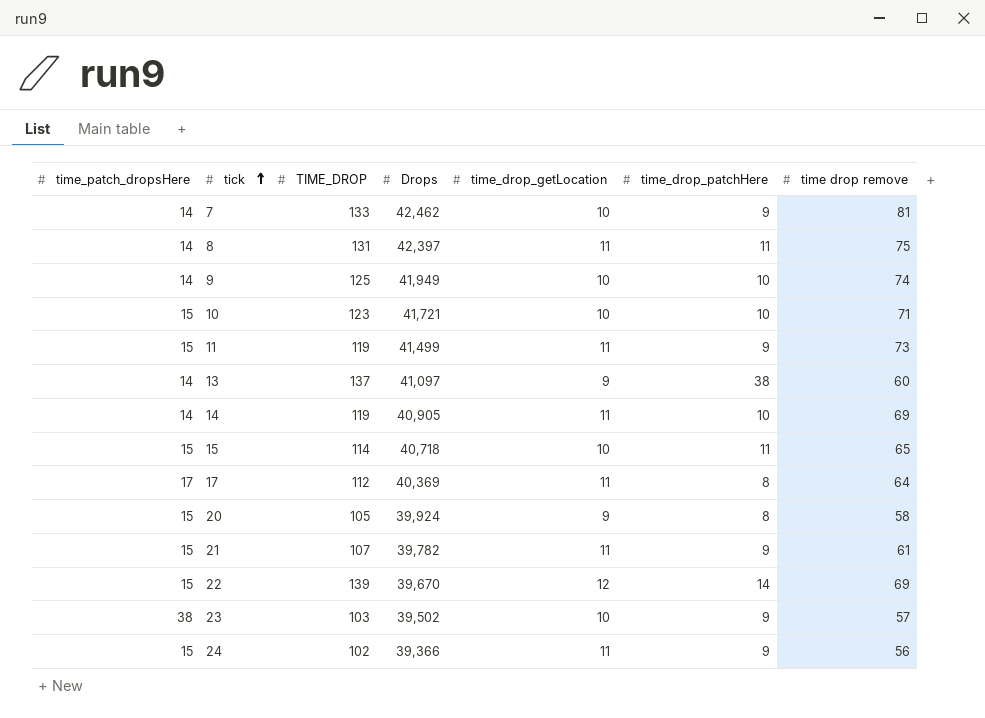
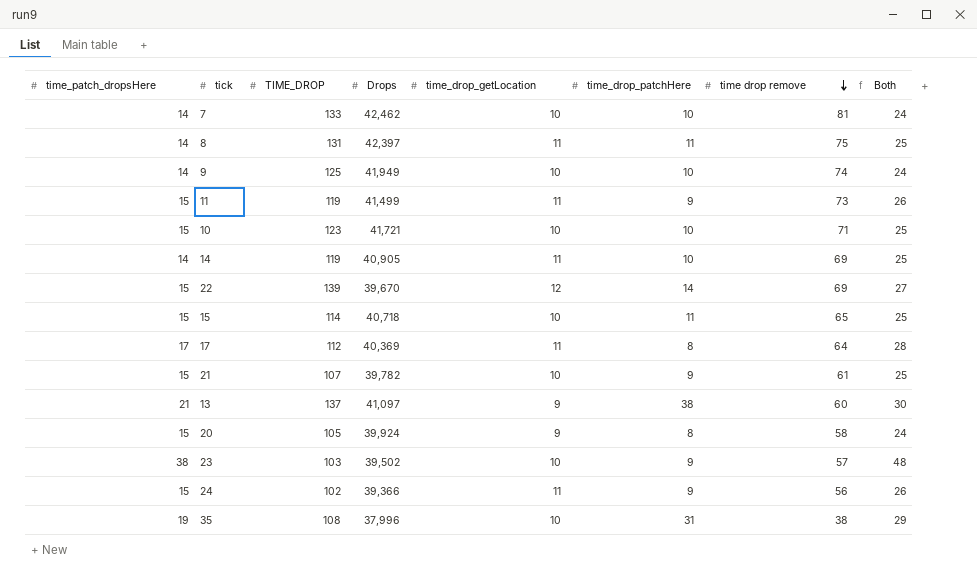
row order: tick ascending -> time drop remove descending
column Both | formula: none -> [time_patch_dropsHere] + [time_drop_getLocation]
7 | time_drop_patchHere: 9 -> 10
21 | time_drop_getLocation: 11 -> 10
13 | time_patch_dropsHere: 14 -> 21
row 35: none -> 19 | 108 | 37,996 | 10 | 31 | 38 | 29

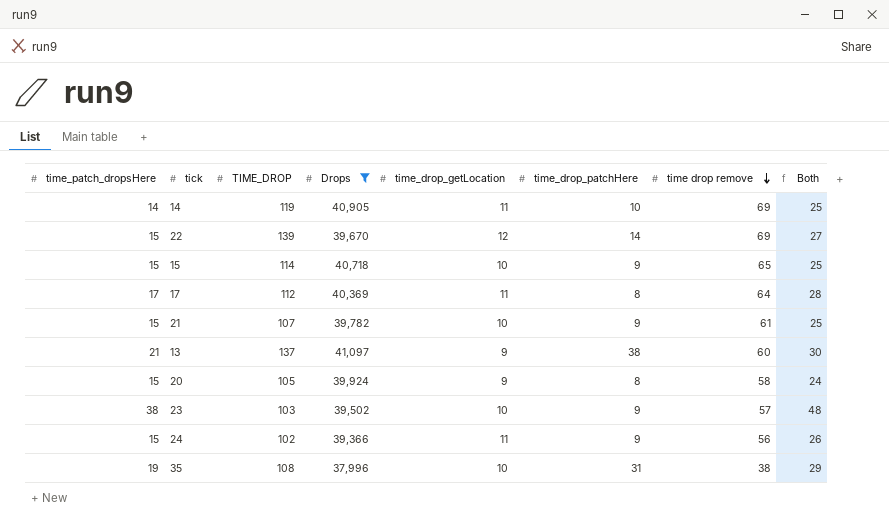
filter: none -> Drops <= 41,097
15 | time_drop_patchHere: 11 -> 9

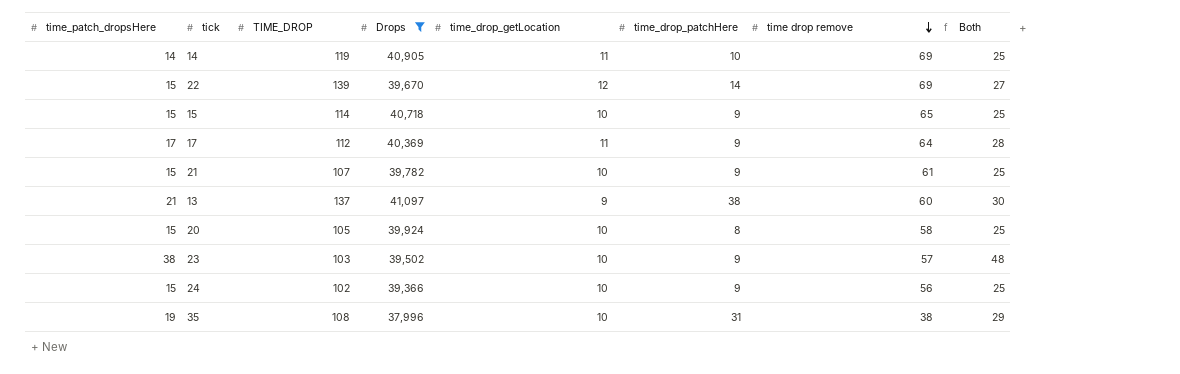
17 | time_drop_patchHere: 8 -> 9
20 | time_drop_getLocation: 9 -> 10
20 | Both: 24 -> 25
24 | time_drop_getLocation: 11 -> 10
24 | Both: 26 -> 25

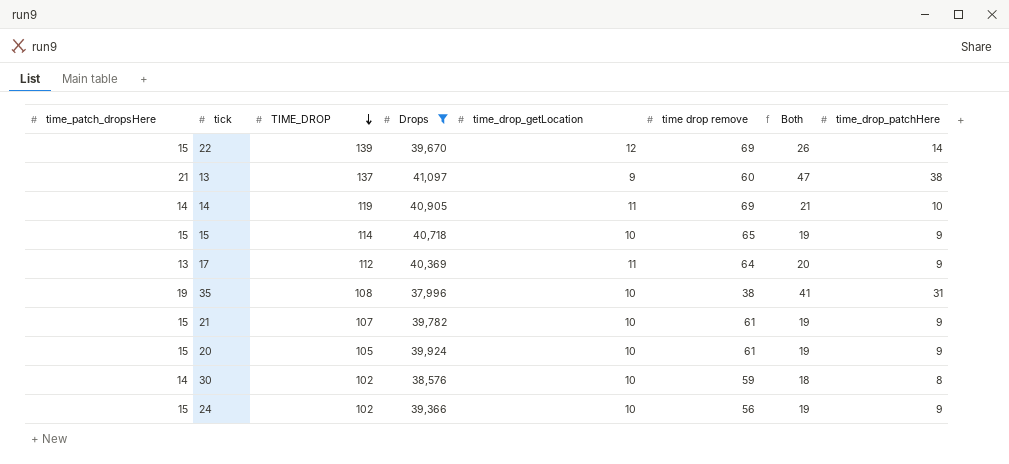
row order: time drop remove descending -> TIME_DROP descending
column Both | formula: [time_patch_dropsHere] + [time_drop_getLocation] -> [time_drop_getLocation] + [time_drop_patchHere]
column time_drop_patchHere | position: 6 -> 8
row 23: 38 | 103 | 39,502 | 10 | 9 | 57 | 48 -> none
17 | time_patch_dropsHere: 17 -> 13
20 | time drop remove: 58 -> 61
20 | time_drop_patchHere: 8 -> 9
row 30: none -> 14 | 102 | 38,576 | 10 | 59 | 18 | 8

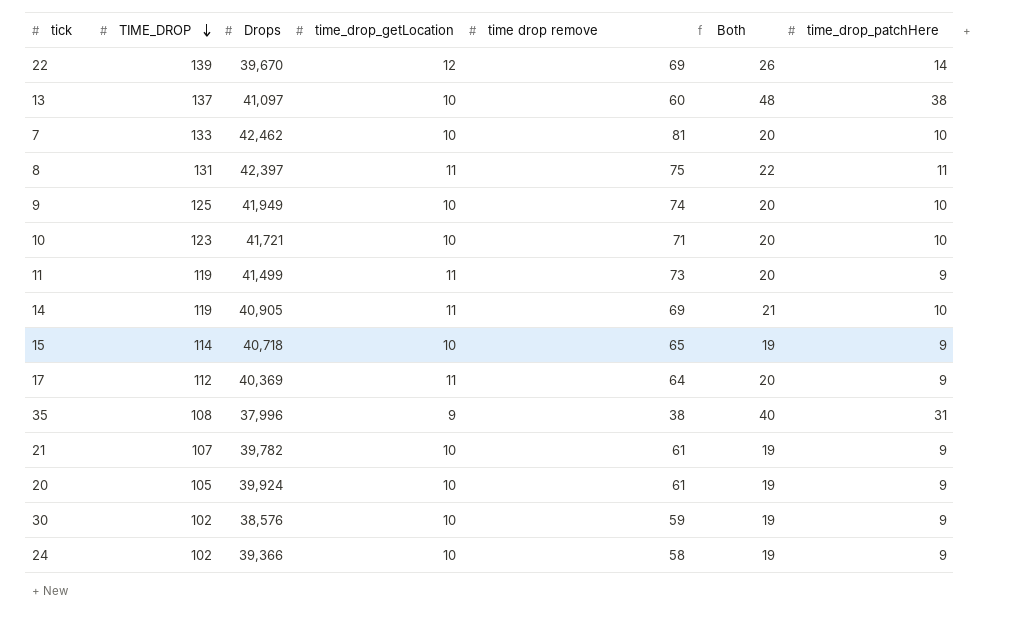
filter: Drops <= 41,097 -> none
column time_patch_dropsHere | position: 1 -> none
13 | time_drop_getLocation: 9 -> 10
13 | Both: 47 -> 48
35 | time_drop_getLocation: 10 -> 9
35 | Both: 41 -> 40
30 | Both: 18 -> 19
30 | time_drop_patchHere: 8 -> 9
24 | time drop remove: 56 -> 58

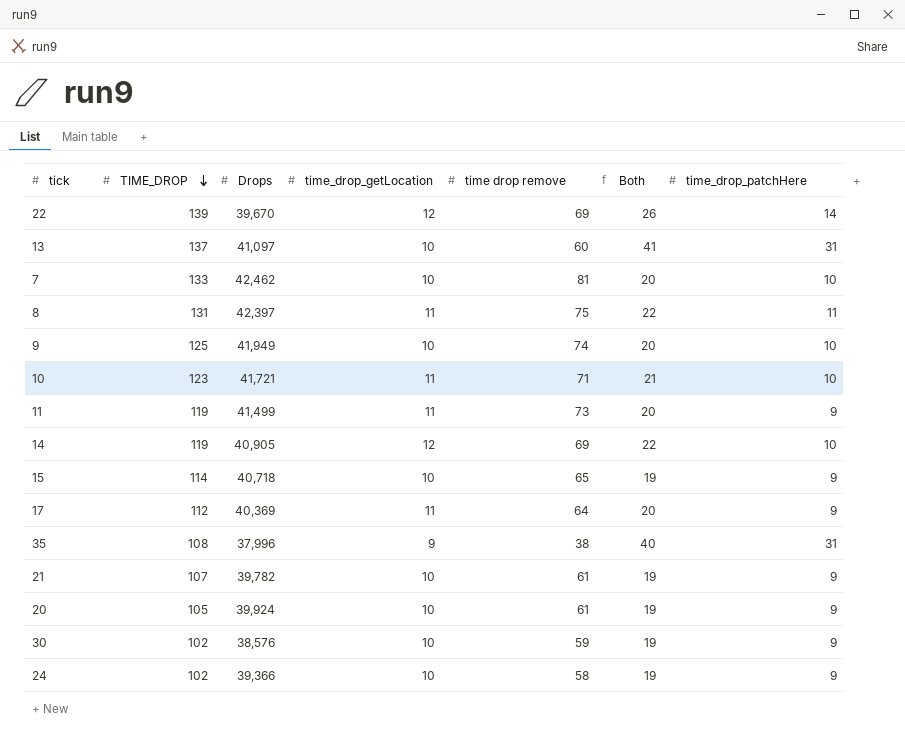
13 | Both: 48 -> 41
13 | time_drop_patchHere: 38 -> 31
10 | time_drop_getLocation: 10 -> 11
10 | Both: 20 -> 21
14 | time_drop_getLocation: 11 -> 12
14 | Both: 21 -> 22

